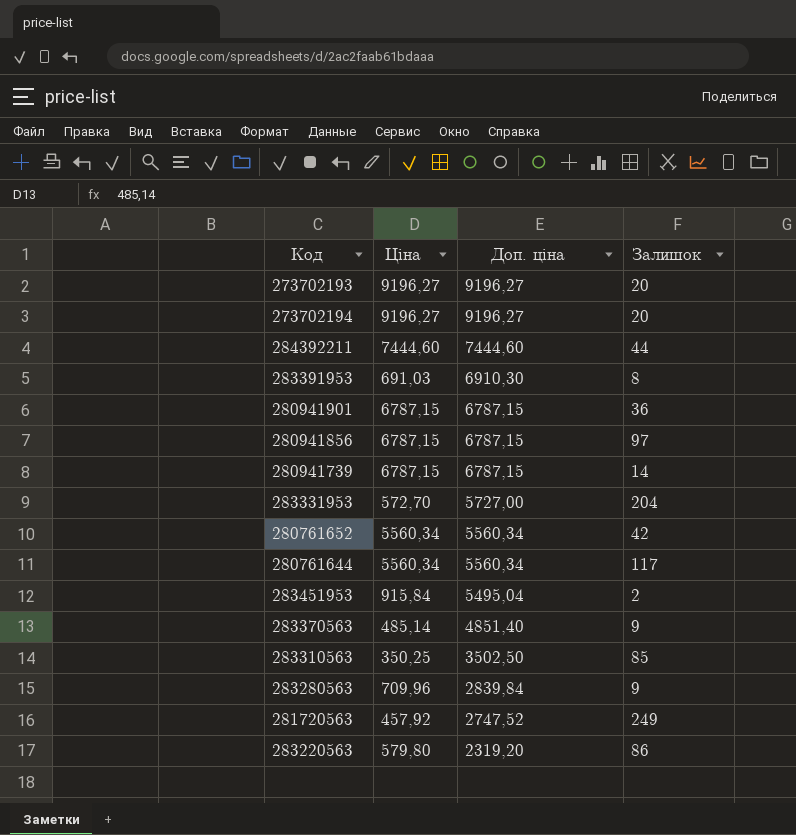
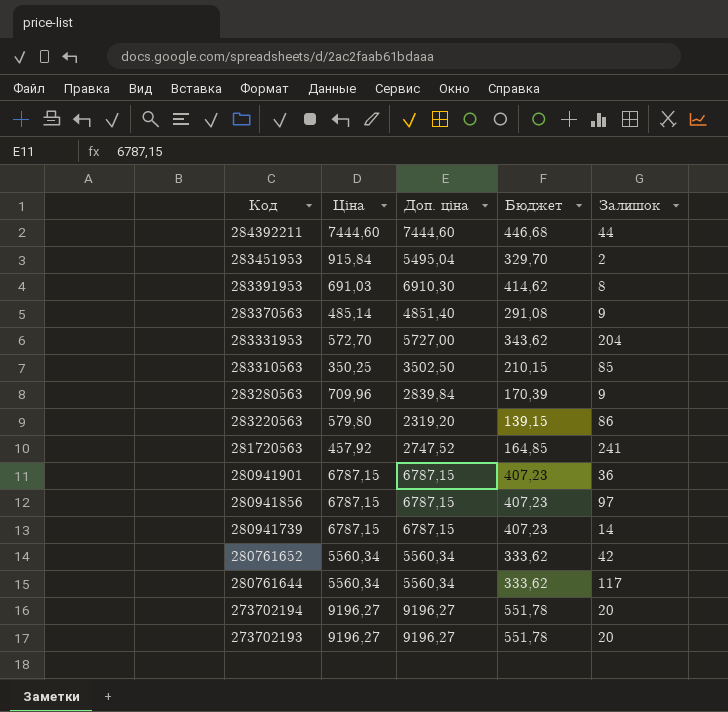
row order: Доп. ціна descending -> Код descending
column Бюджет | formula: none -> [Доп. ціна] * 0,06
281720563 | Залишок: 249 -> 241

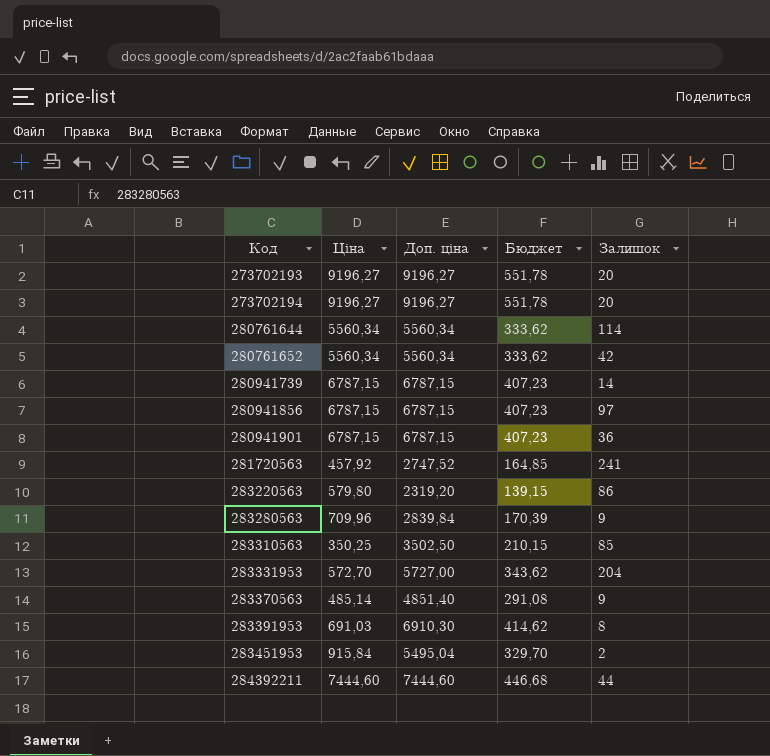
row order: Код descending -> Код ascending
280761644 | Залишок: 117 -> 114

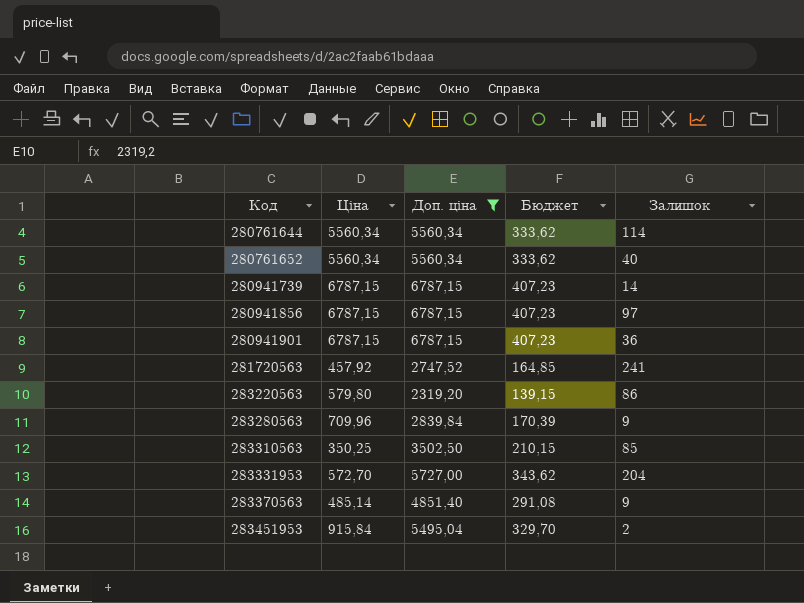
filter: none -> Доп. ціна <= 6787,15
280761652 | Залишок: 42 -> 40

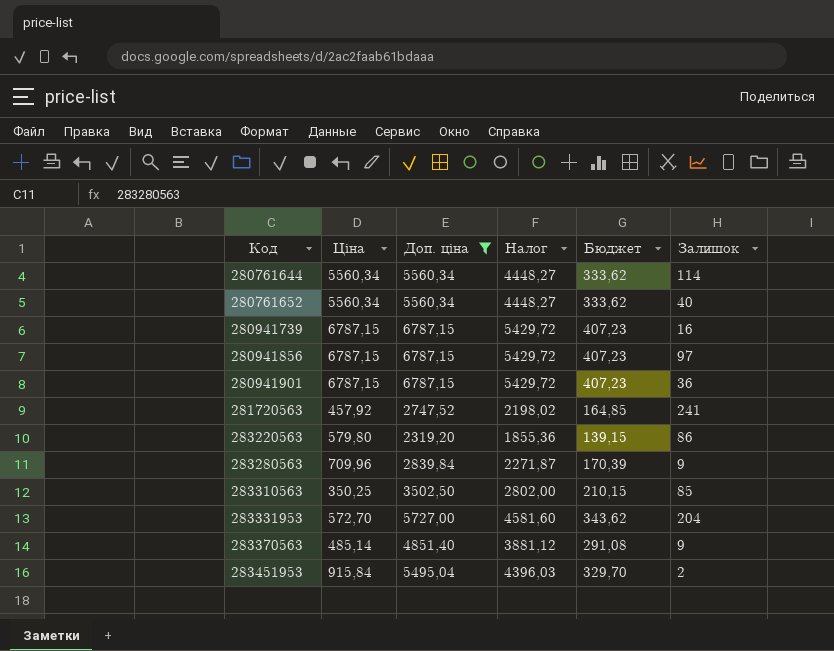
column Налог | formula: none -> [Доп. ціна] * 0,8
280941739 | Залишок: 14 -> 16

